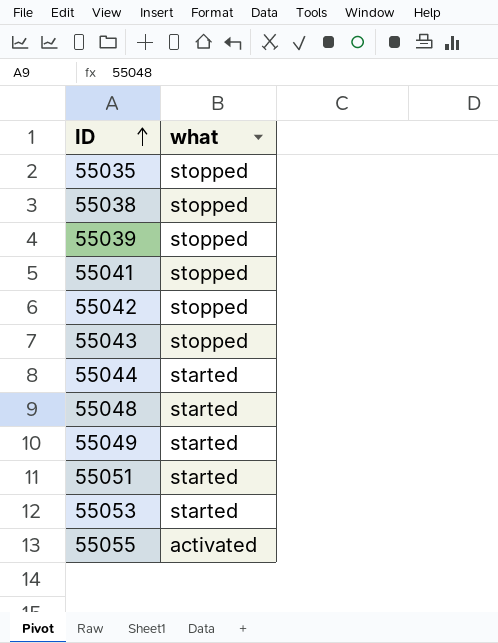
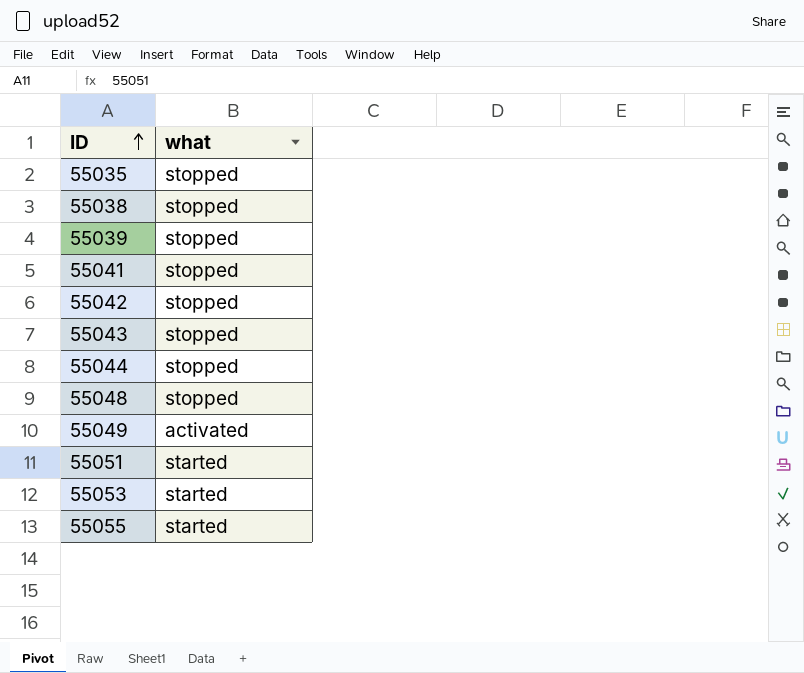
55044 | what: started -> stopped
55048 | what: started -> stopped
55049 | what: started -> activated
55055 | what: activated -> started

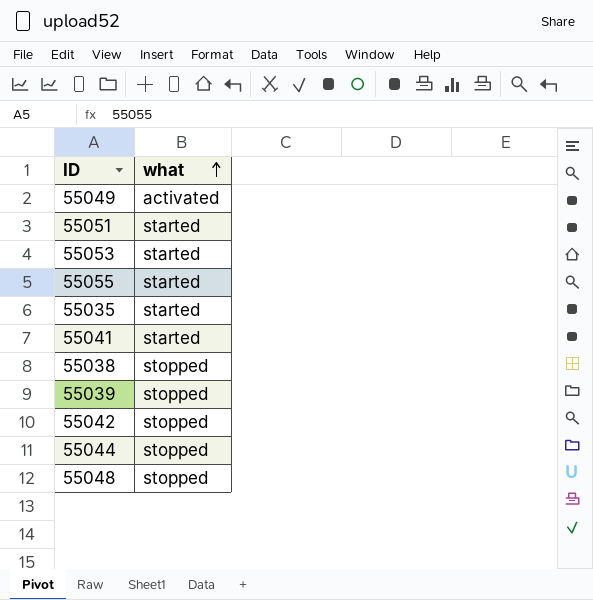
row order: ID ascending -> what ascending
row 55043: stopped -> none
55035 | what: stopped -> started
55041 | what: stopped -> started

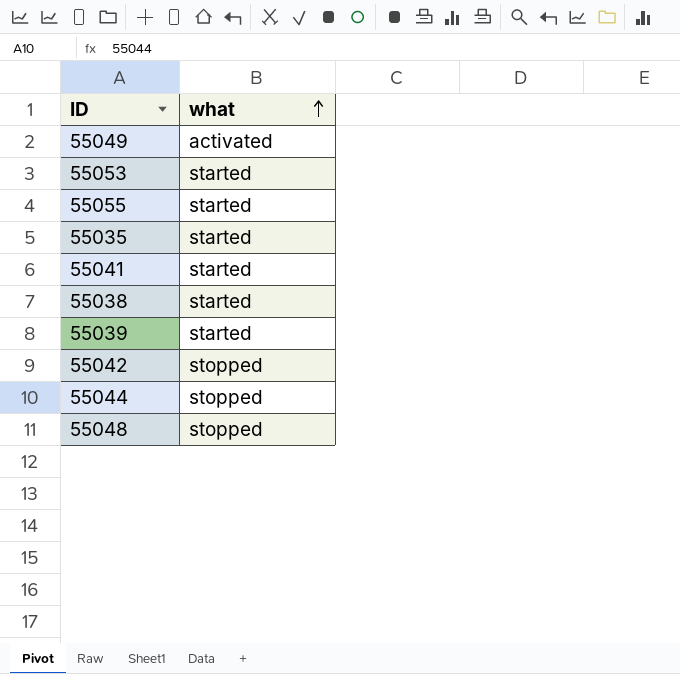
row 55051: started -> none
55038 | what: stopped -> started
55039 | what: stopped -> started

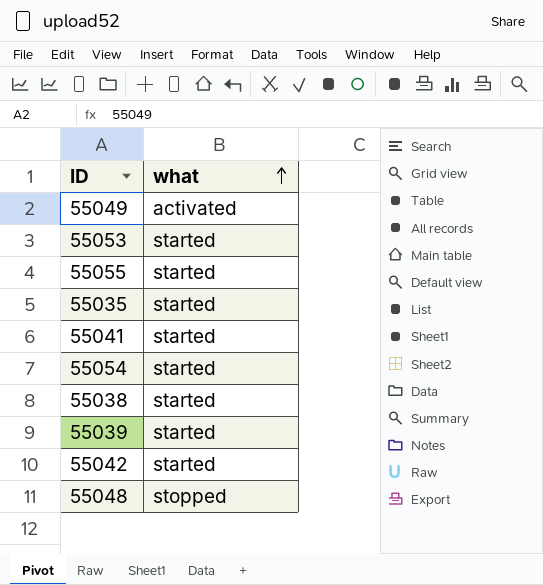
row 55044: stopped -> none
row 55054: none -> started
55042 | what: stopped -> started

